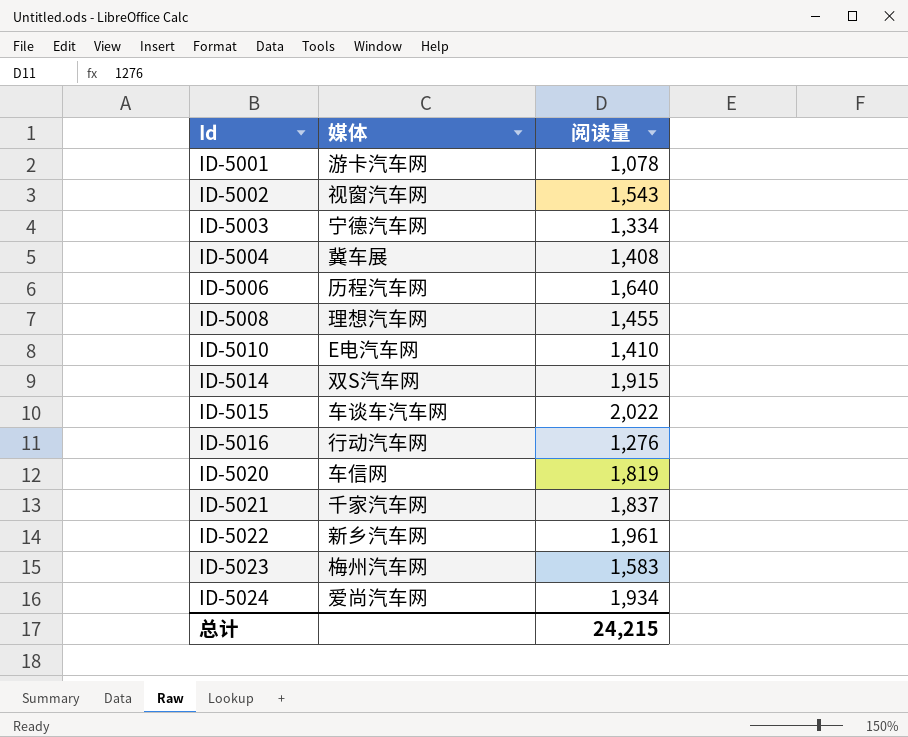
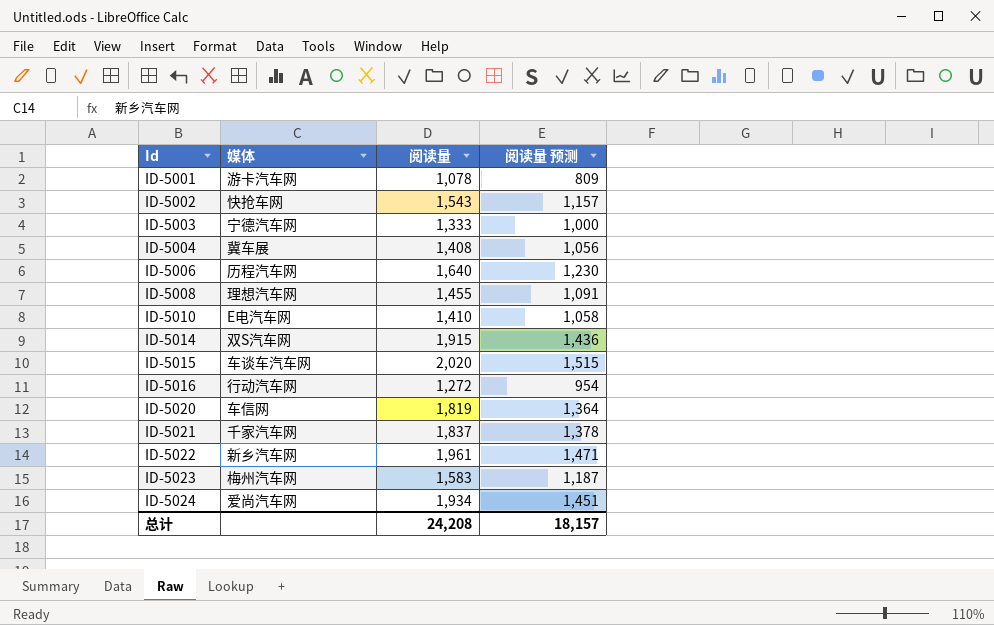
column 阅读量 预测 | formula: none -> [阅读量] * 0.75
ID-5002 | 媒体: 视窗汽车网 -> 快抢车网
ID-5003 | 阅读量: 1,334 -> 1,333
ID-5015 | 阅读量: 2,022 -> 2,020
ID-5016 | 阅读量: 1,276 -> 1,272
总计 | 阅读量: 24,215 -> 24,208

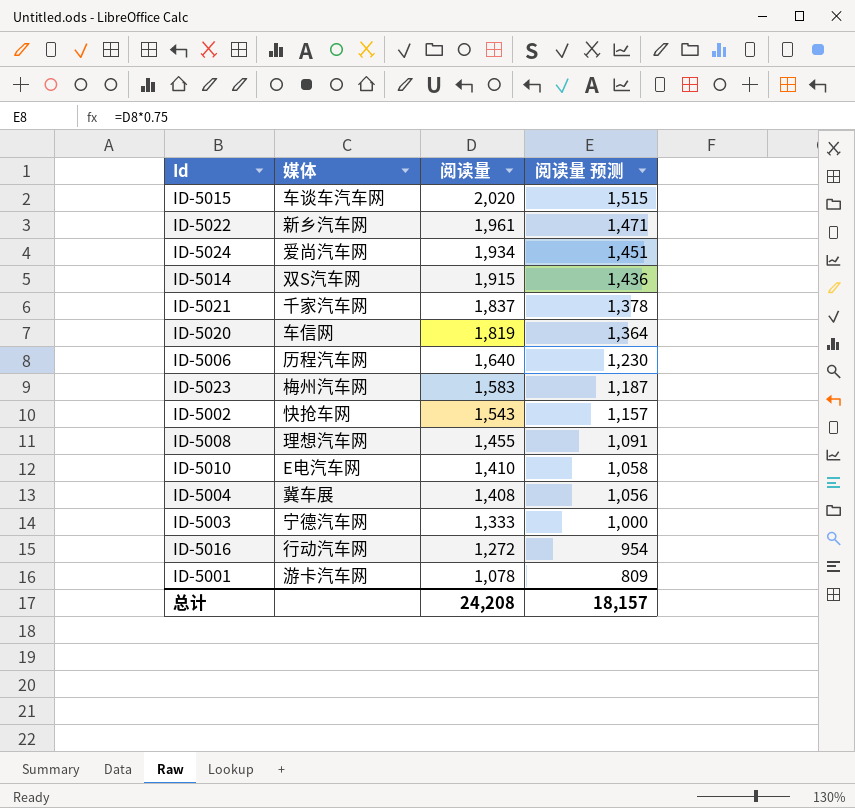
row order: Id ascending -> 阅读量 descending

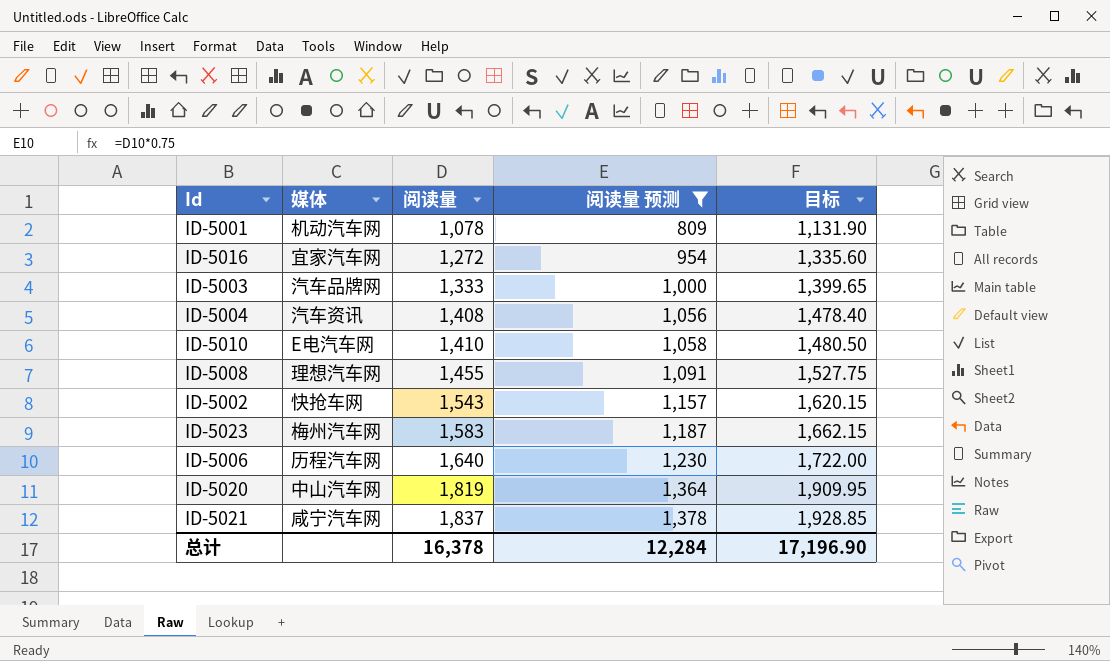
filter: none -> 阅读量 预测 <= 1,378
row order: 阅读量 descending -> 阅读量 ascending
column 目标 | formula: none -> [阅读量] * 1.05
ID-5001 | 媒体: 游卡汽车网 -> 机动汽车网
ID-5016 | 媒体: 行动汽车网 -> 宜家汽车网
ID-5003 | 媒体: 宁德汽车网 -> 汽车品牌网
ID-5004 | 媒体: 冀车展 -> 汽车资讯
ID-5020 | 媒体: 车信网 -> 中山汽车网
ID-5021 | 媒体: 千家汽车网 -> 咸宁汽车网
总计 | 阅读量: 24,208 -> 16,378
总计 | 阅读量 预测: 18,157 -> 12,284

